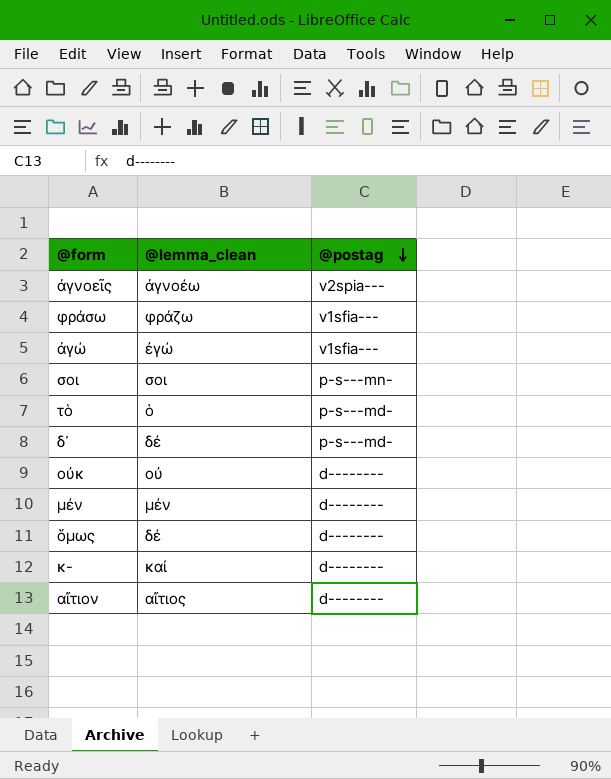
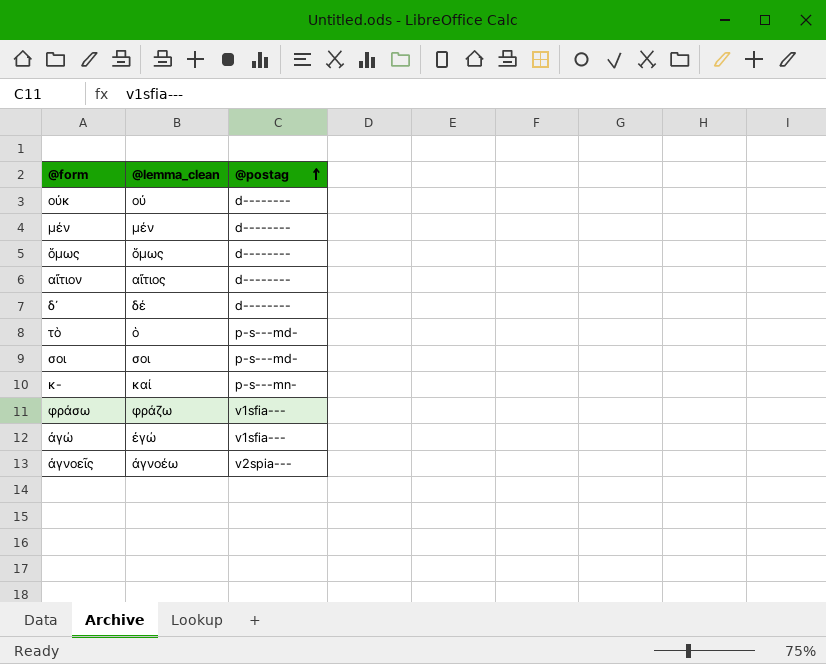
row order: @postag descending -> @postag ascending
ὅμως | @lemma_clean: δέ -> ὅμως
δ᾽ | @postag: p-s---md- -> d--------
σοι | @postag: p-s---mn- -> p-s---md-
κ- | @postag: d-------- -> p-s---mn-

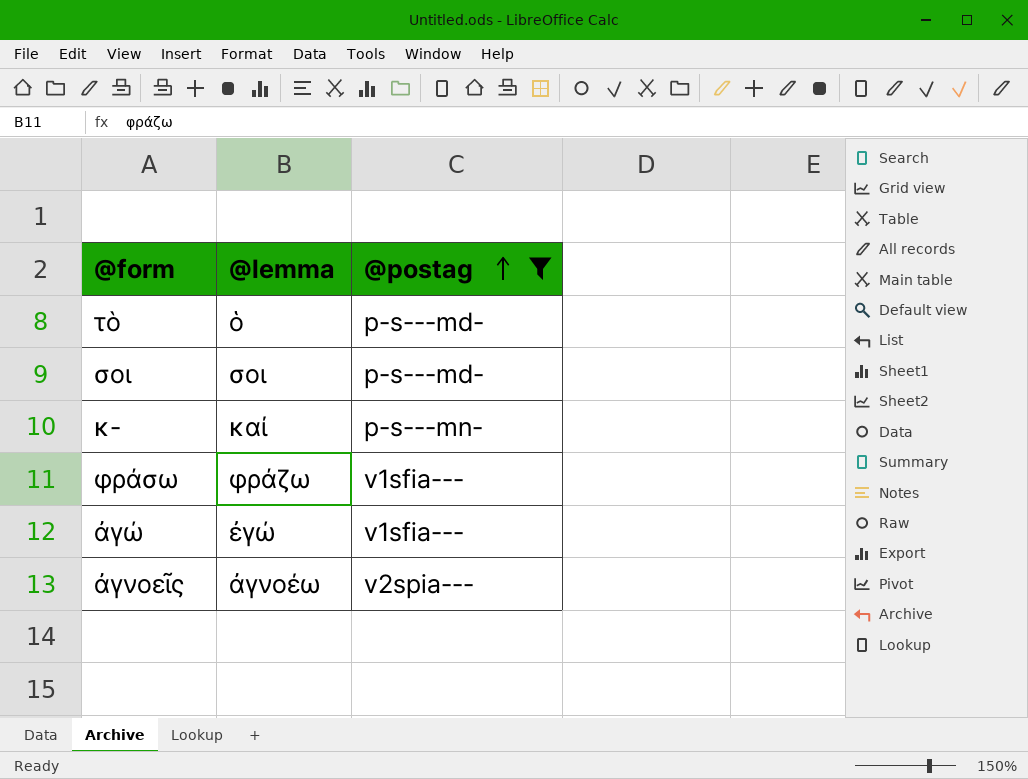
filter: none -> @postag != d--------
column name: @lemma_clean -> @lemma

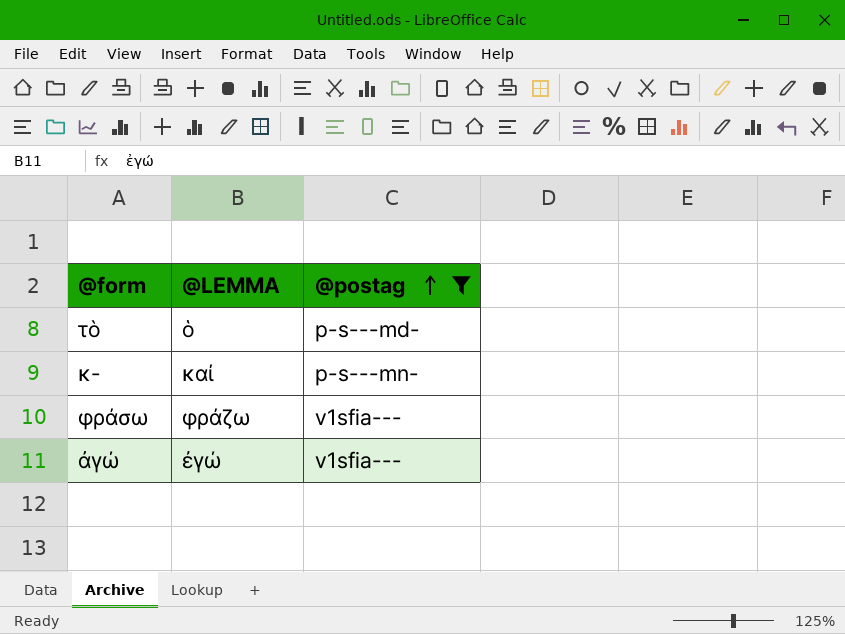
column name: @lemma -> @LEMMA
row σοι: σοι | p-s---md- -> none
row ἀγνοεῖς: ἀγνοέω | v2spia--- -> none

